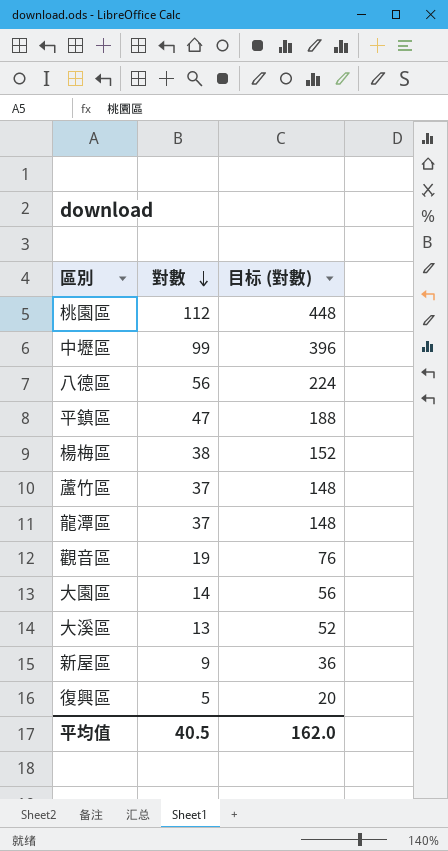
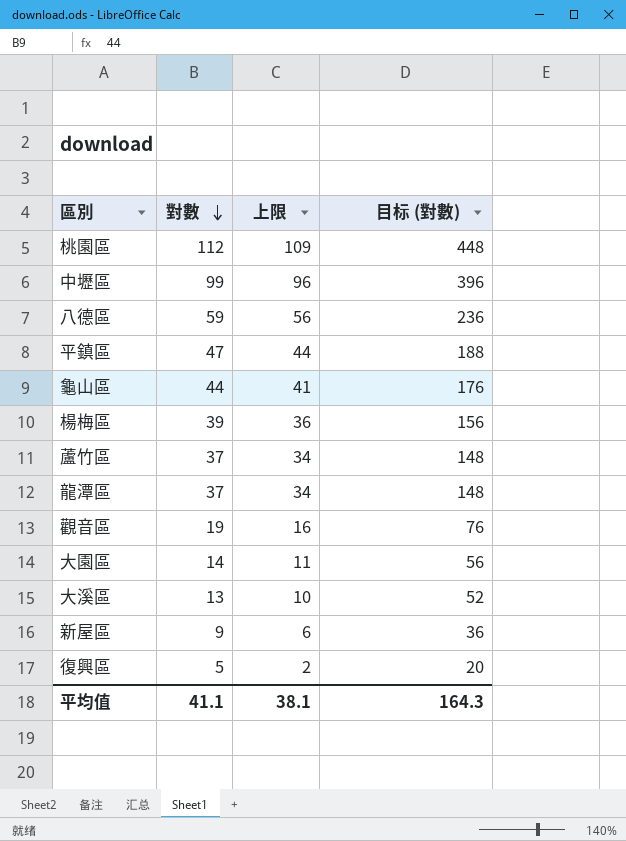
column 上限 | formula: none -> [對數] - 3
八德區 | 對數: 56 -> 59
八德區 | 目标 (對數): 224 -> 236
row 龜山區: none -> 44 | 41 | 176
楊梅區 | 對數: 38 -> 39
楊梅區 | 目标 (對數): 152 -> 156
平均值 | 對數: 40.5 -> 41.1
平均值 | 目标 (對數): 162.0 -> 164.3

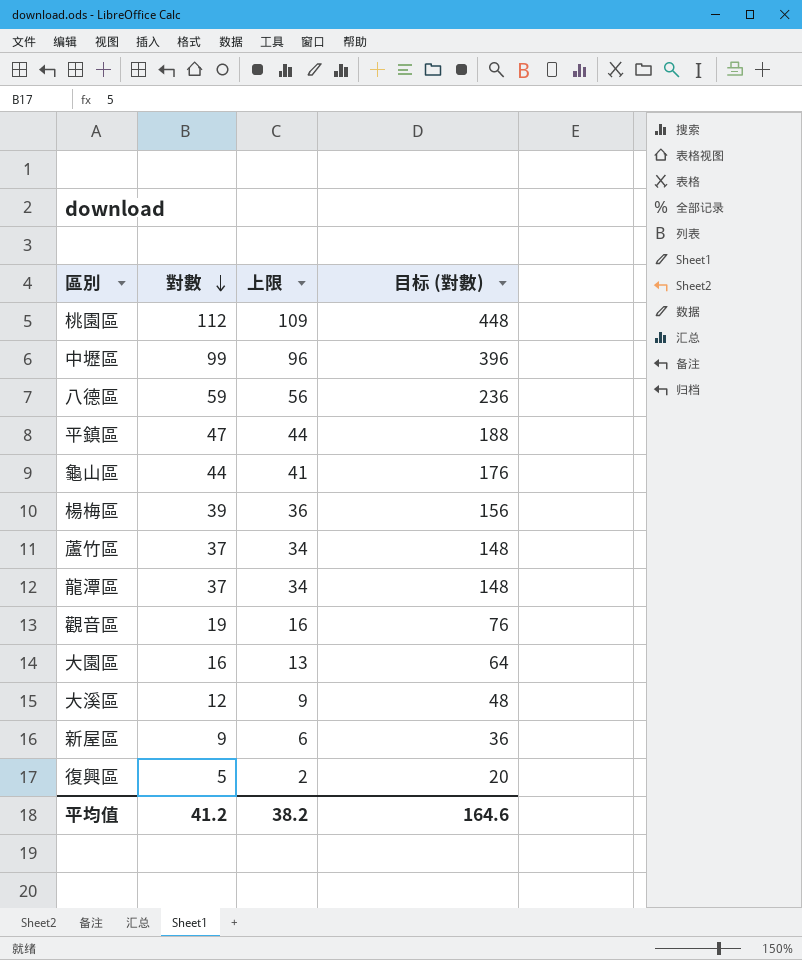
大園區 | 對數: 14 -> 16
大園區 | 上限: 11 -> 13
大園區 | 目标 (對數): 56 -> 64
大溪區 | 對數: 13 -> 12
大溪區 | 上限: 10 -> 9
大溪區 | 目标 (對數): 52 -> 48
平均值 | 對數: 41.1 -> 41.2
平均值 | 上限: 38.1 -> 38.2
平均值 | 目标 (對數): 164.3 -> 164.6

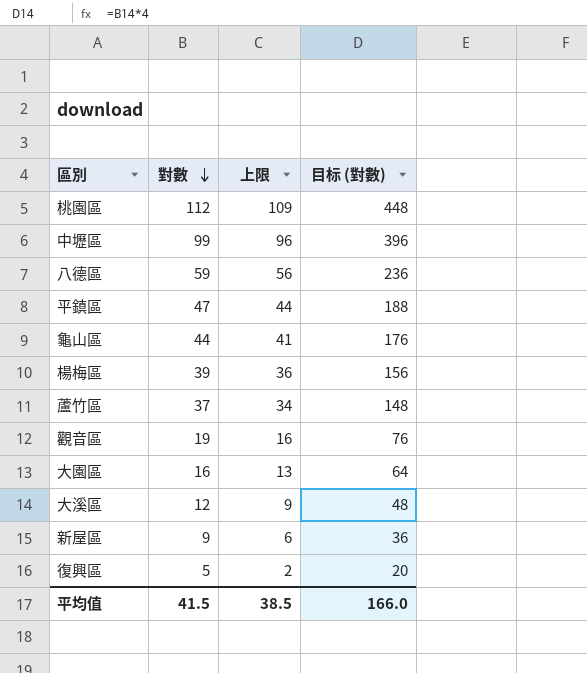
row 龍潭區: 37 | 34 | 148 -> none
平均值 | 對數: 41.2 -> 41.5
平均值 | 上限: 38.2 -> 38.5
平均值 | 目标 (對數): 164.6 -> 166.0

